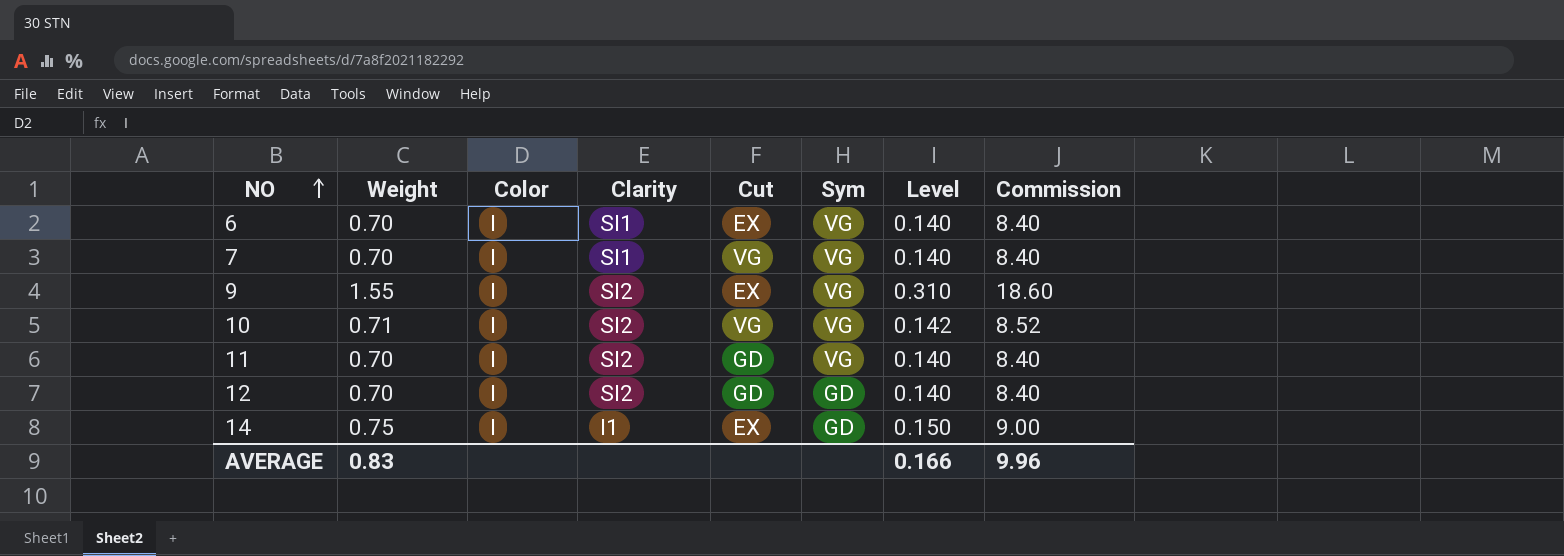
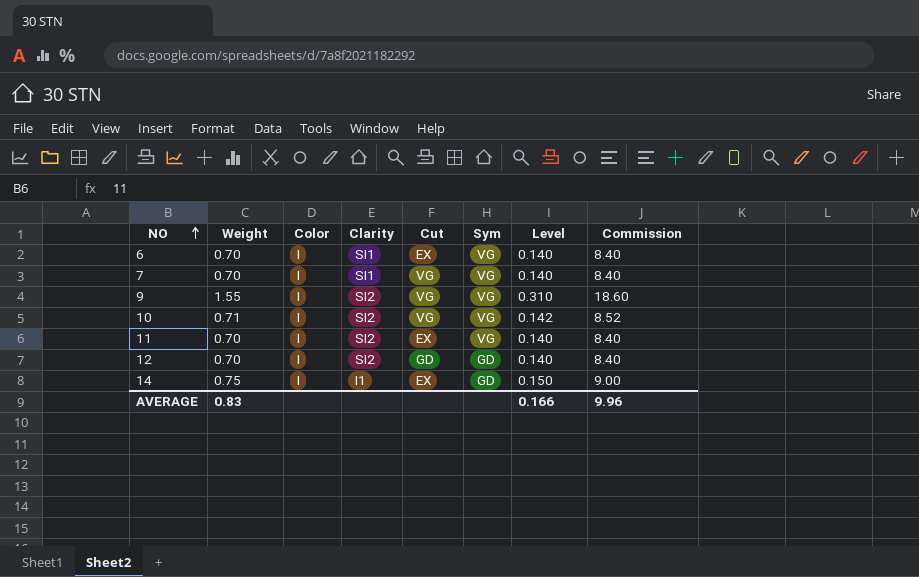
9 | Cut: EX -> VG
11 | Cut: GD -> EX

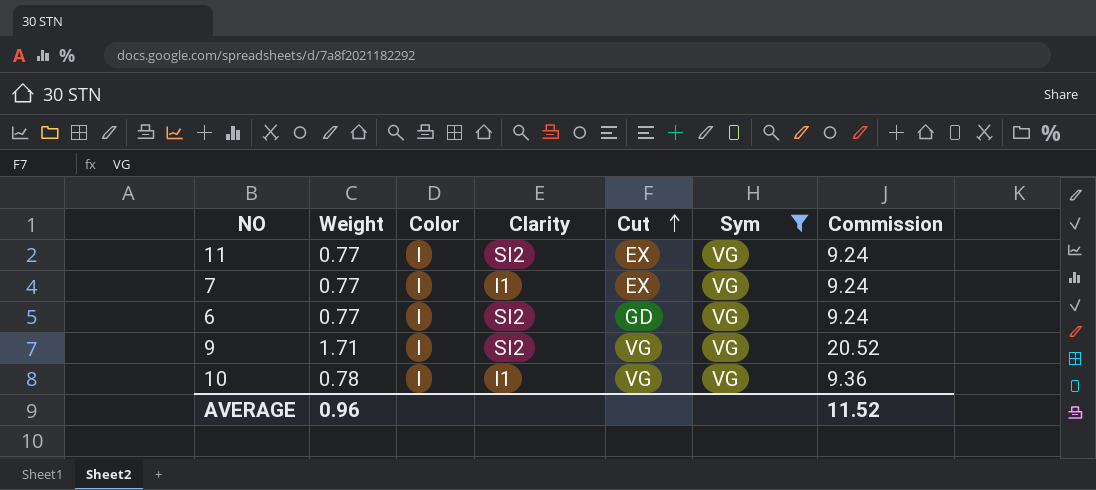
filter: none -> Sym = VG
row order: NO ascending -> Cut ascending
column Level | formula: [Weight] * 0.2 -> none
11 | Weight: 0.70 -> 0.77
11 | Commission: 8.40 -> 9.24
7 | Weight: 0.70 -> 0.77
7 | Clarity: SI1 -> I1
7 | Cut: VG -> EX
7 | Commission: 8.40 -> 9.24
6 | Weight: 0.70 -> 0.77
6 | Clarity: SI1 -> SI2
6 | Cut: EX -> GD
6 | Commission: 8.40 -> 9.24
9 | Weight: 1.55 -> 1.71
9 | Commission: 18.60 -> 20.52
10 | Weight: 0.71 -> 0.78
10 | Clarity: SI2 -> I1
10 | Commission: 8.52 -> 9.36
AVERAGE | Weight: 0.83 -> 0.96
AVERAGE | Commission: 9.96 -> 11.52

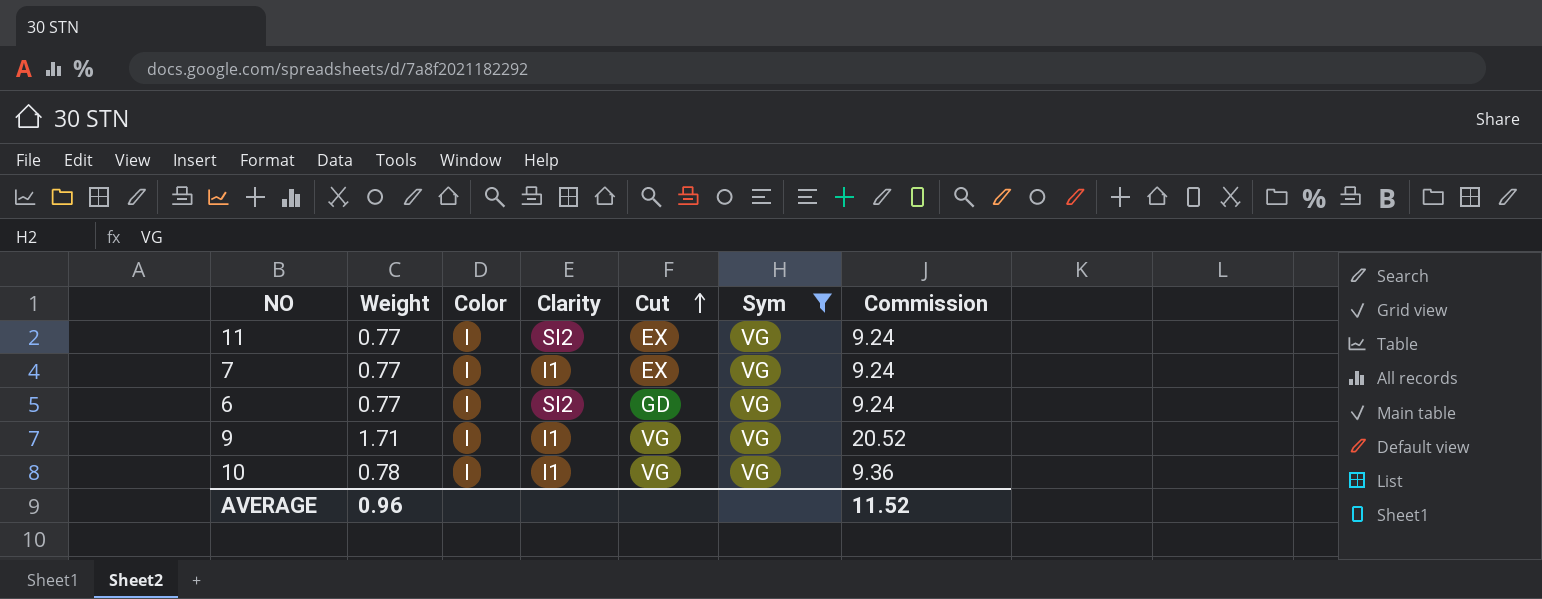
9 | Clarity: SI2 -> I1

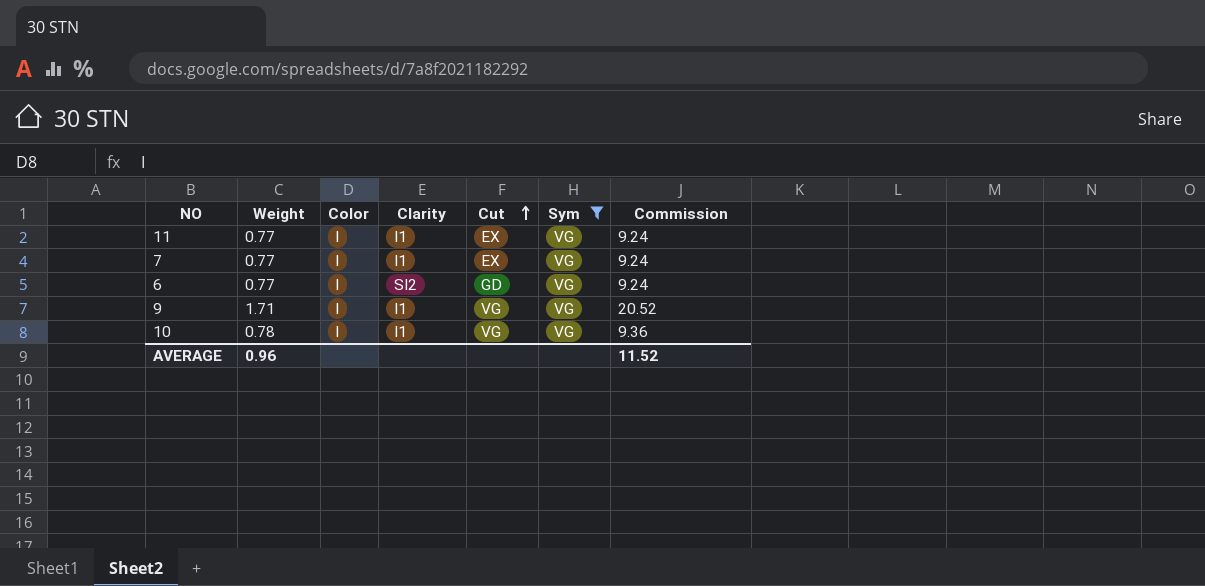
11 | Clarity: SI2 -> I1

